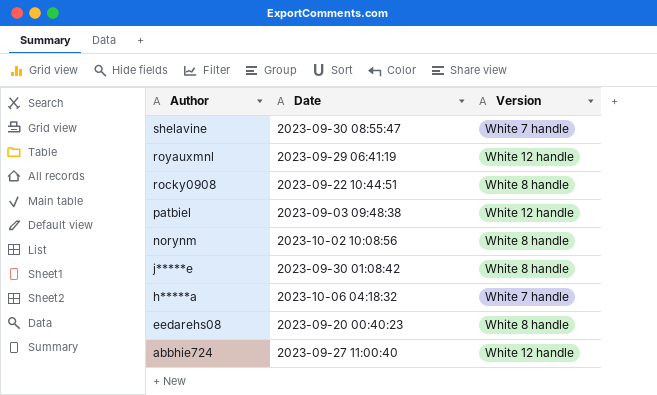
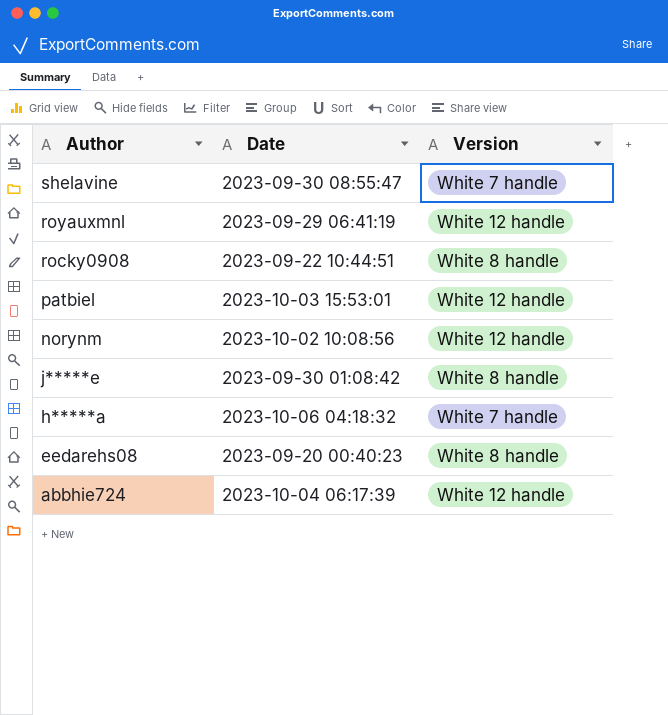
patbiel | Date: 2023-09-03 09:48:38 -> 2023-10-03 15:53:01
norynm | Version: White 8 handle -> White 12 handle
abbhie724 | Date: 2023-09-27 11:00:40 -> 2023-10-04 06:17:39

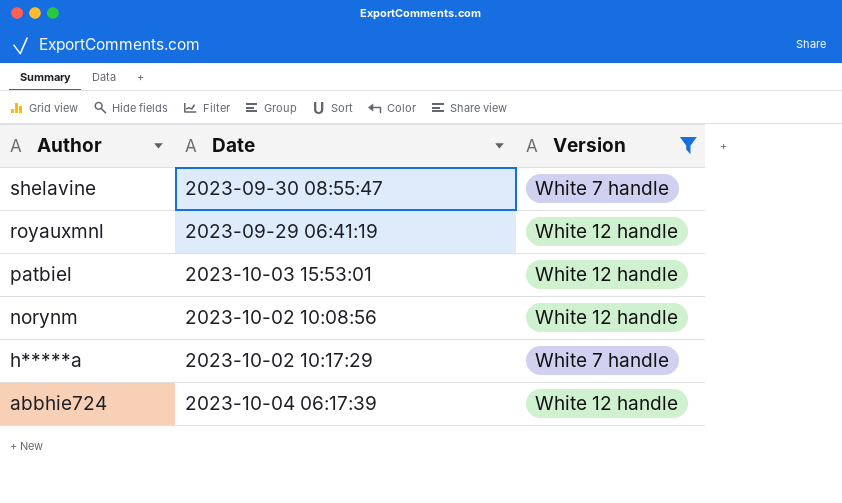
filter: none -> Version != White 8 handle
h*****a | Date: 2023-10-06 04:18:32 -> 2023-10-02 10:17:29

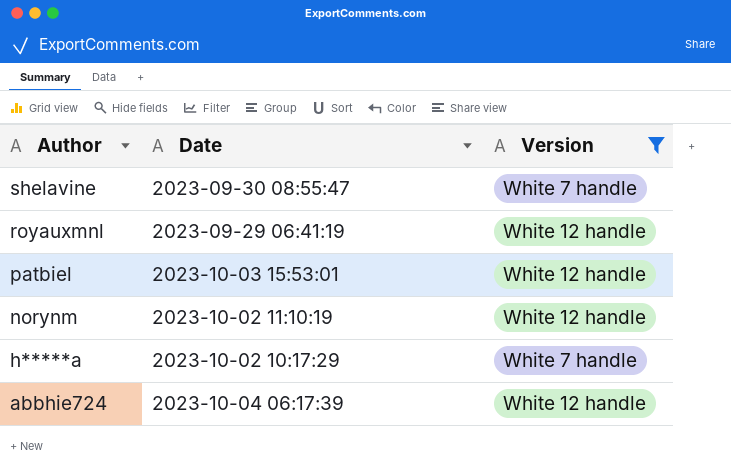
norynm | Date: 2023-10-02 10:08:56 -> 2023-10-02 11:10:19

